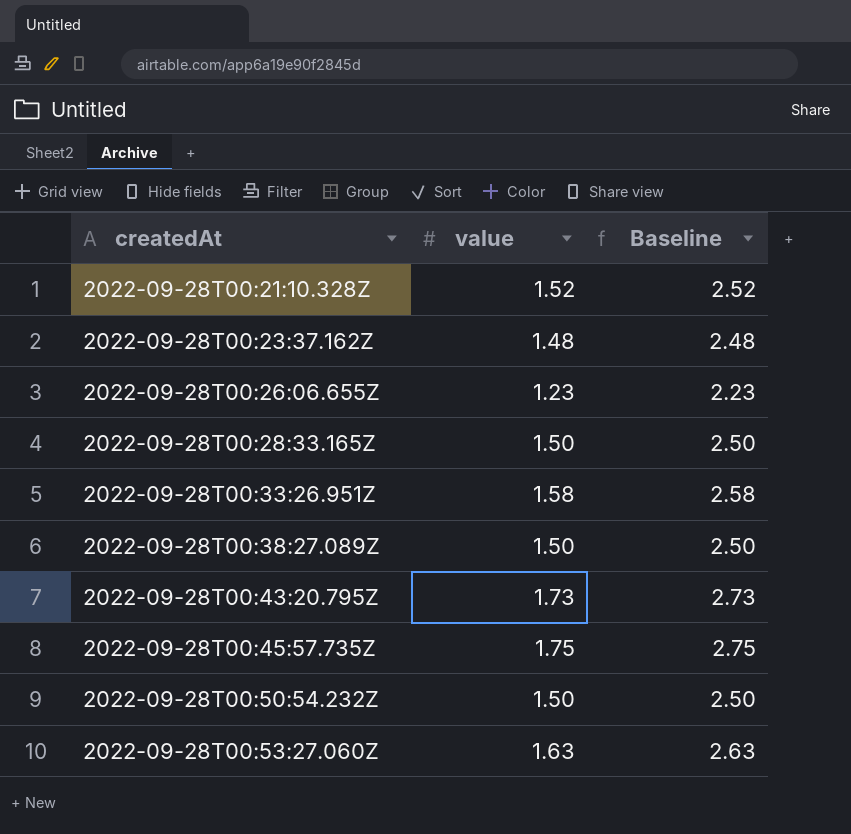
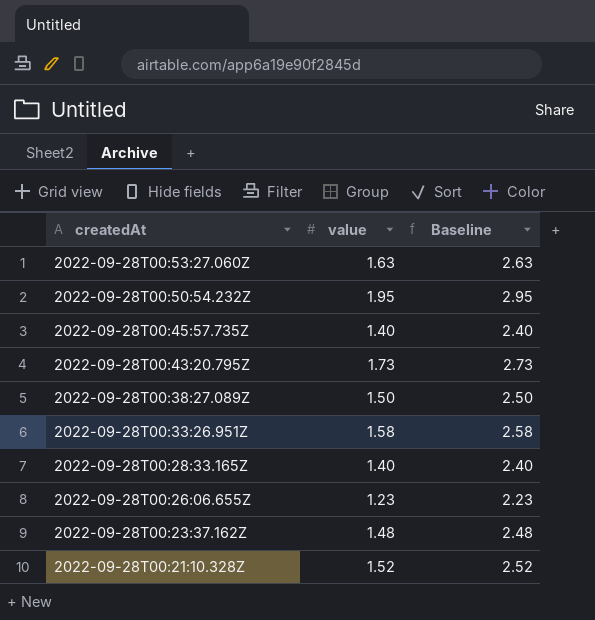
row order: createdAt ascending -> createdAt descending
2022-09-28T00:50:54.232Z | value: 1.50 -> 1.95
2022-09-28T00:50:54.232Z | Baseline: 2.50 -> 2.95
2022-09-28T00:45:57.735Z | value: 1.75 -> 1.40
2022-09-28T00:45:57.735Z | Baseline: 2.75 -> 2.40
2022-09-28T00:28:33.165Z | value: 1.50 -> 1.40
2022-09-28T00:28:33.165Z | Baseline: 2.50 -> 2.40

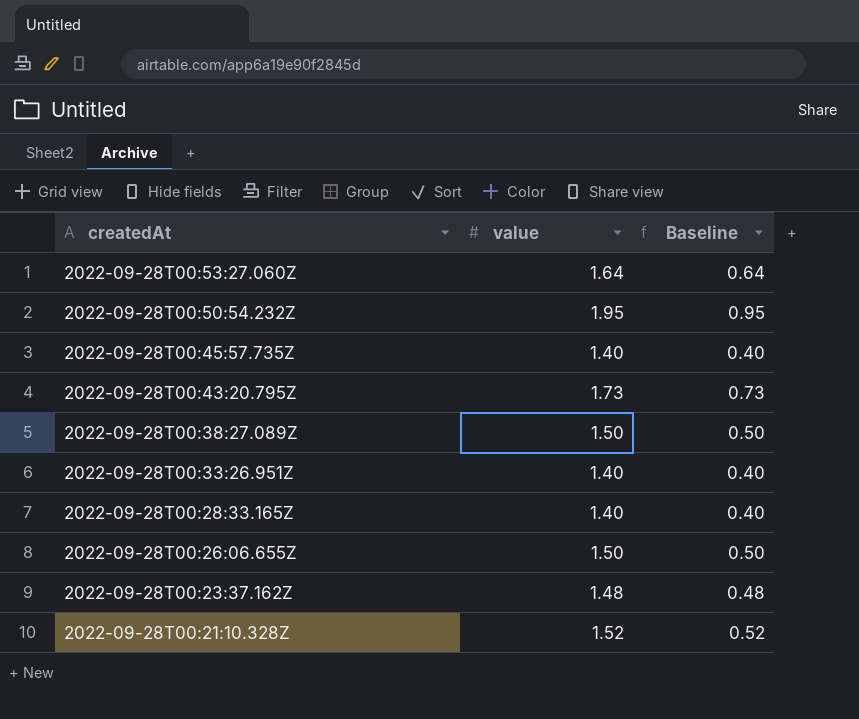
column Baseline | formula: [value] + 1 -> [value] - 1
2022-09-28T00:53:27.060Z | value: 1.63 -> 1.64
2022-09-28T00:33:26.951Z | value: 1.58 -> 1.40
2022-09-28T00:26:06.655Z | value: 1.23 -> 1.50

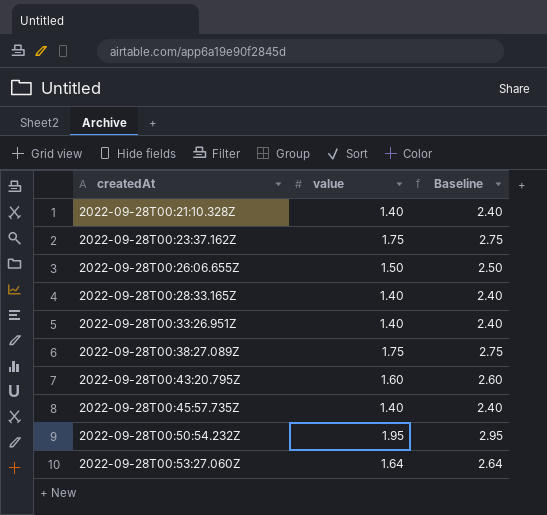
row order: createdAt descending -> createdAt ascending
column Baseline | formula: [value] - 1 -> [value] + 1
2022-09-28T00:21:10.328Z | value: 1.52 -> 1.40
2022-09-28T00:23:37.162Z | value: 1.48 -> 1.75
2022-09-28T00:38:27.089Z | value: 1.50 -> 1.75
2022-09-28T00:43:20.795Z | value: 1.73 -> 1.60

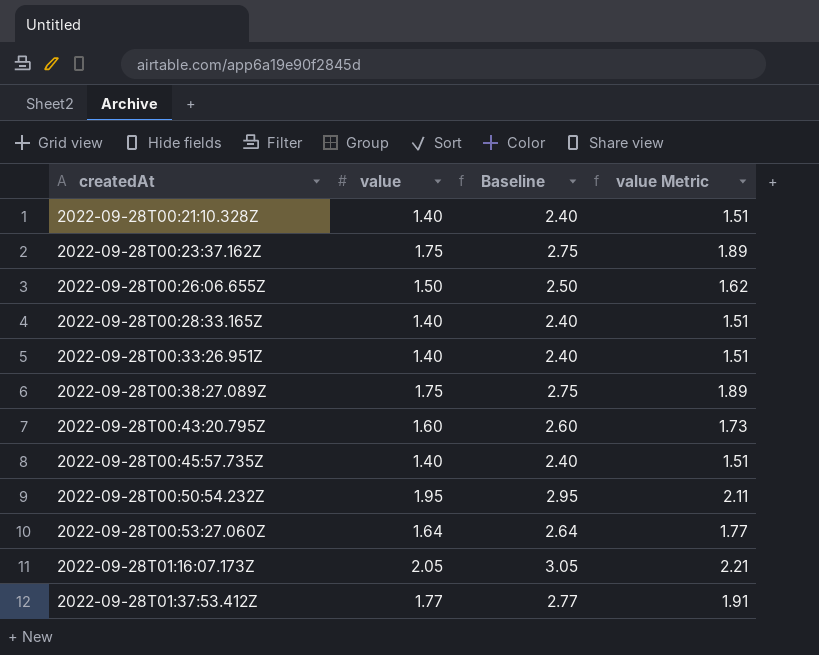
column value Metric | formula: none -> [value] * 1.08
row 2022-09-28T01:16:07.173Z: none -> 2.05 | 3.05 | 2.21
row 2022-09-28T01:37:53.412Z: none -> 1.77 | 2.77 | 1.91

